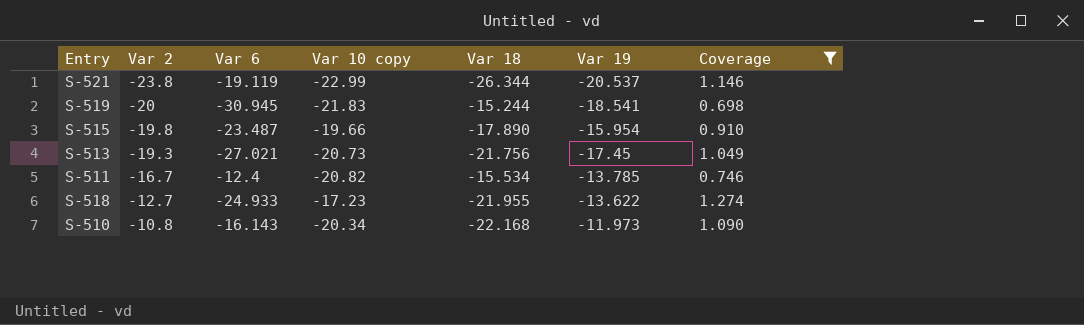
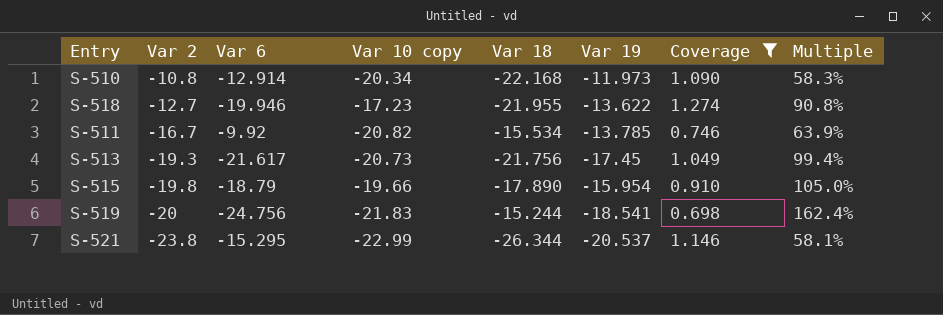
row order: Var 2 ascending -> Var 2 descending
column Multiple | formula: none -> [Var 6] / [Var 18]
S-510 | Var 6: -16.143 -> -12.914
S-518 | Var 6: -24.933 -> -19.946
S-511 | Var 6: -12.4 -> -9.92
S-513 | Var 6: -27.021 -> -21.617
S-515 | Var 6: -23.487 -> -18.79
S-519 | Var 6: -30.945 -> -24.756
S-521 | Var 6: -19.119 -> -15.295

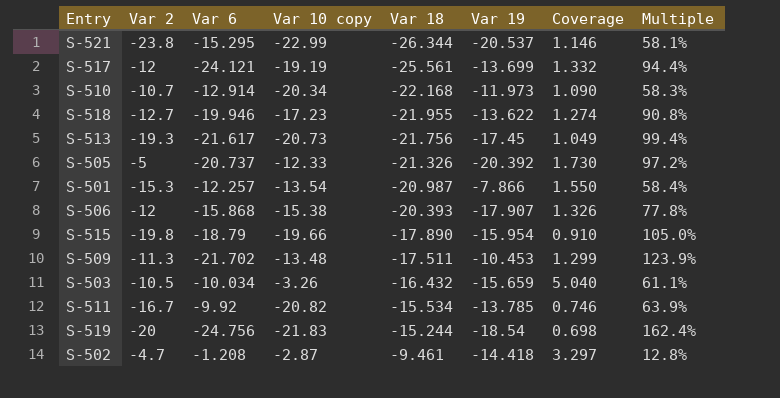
filter: Coverage <= 1.274 -> none
row order: Var 2 descending -> Var 18 ascending
S-510 | Var 2: -10.8 -> -10.7
S-519 | Var 19: -18.541 -> -18.54

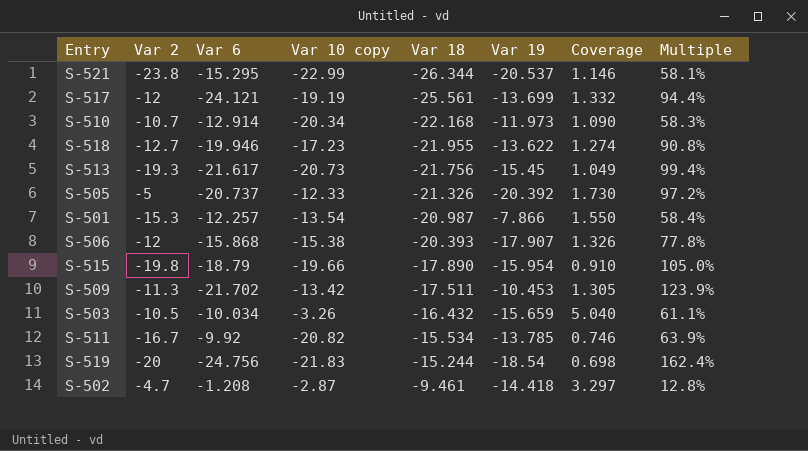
S-513 | Var 19: -17.45 -> -15.45
S-509 | Var 10 copy: -13.48 -> -13.42
S-509 | Coverage: 1.299 -> 1.305

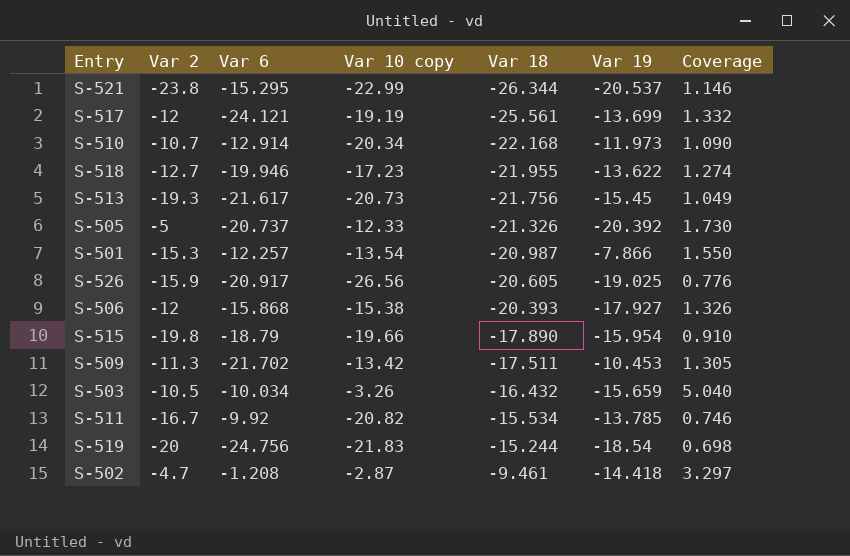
column Multiple | formula: [Var 6] / [Var 18] -> none
row S-526: none -> -15.9 | -20.917 | -26.56 | -20.605 | -19.025 | 0.776
S-506 | Var 19: -17.907 -> -17.927

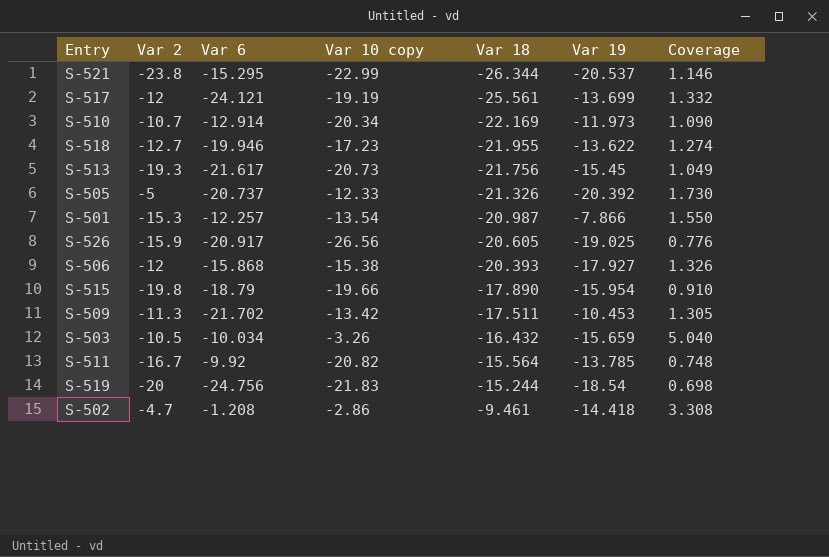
S-510 | Var 18: -22.168 -> -22.169
S-511 | Var 18: -15.534 -> -15.564
S-511 | Coverage: 0.746 -> 0.748
S-502 | Var 10 copy: -2.87 -> -2.86
S-502 | Coverage: 3.297 -> 3.308

